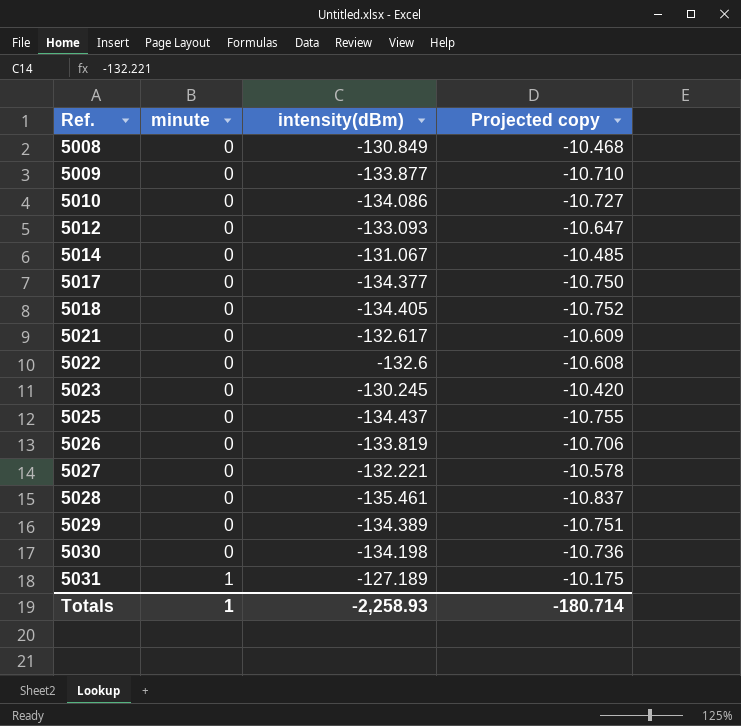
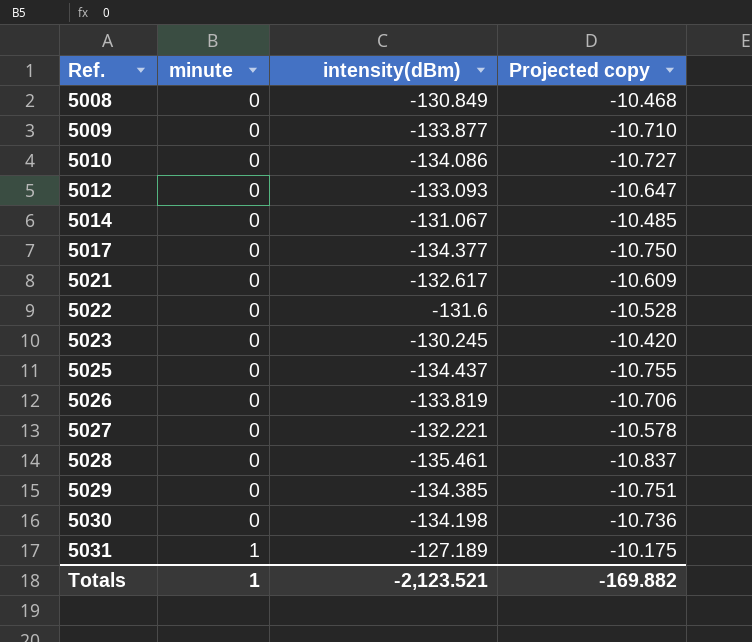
row 5018: 0 | -134.405 | -10.752 -> none
5022 | intensity(dBm): -132.6 -> -131.6
5022 | Projected copy: -10.608 -> -10.528
5029 | intensity(dBm): -134.389 -> -134.385
Totals | intensity(dBm): -2,258.93 -> -2,123.521
Totals | Projected copy: -180.714 -> -169.882

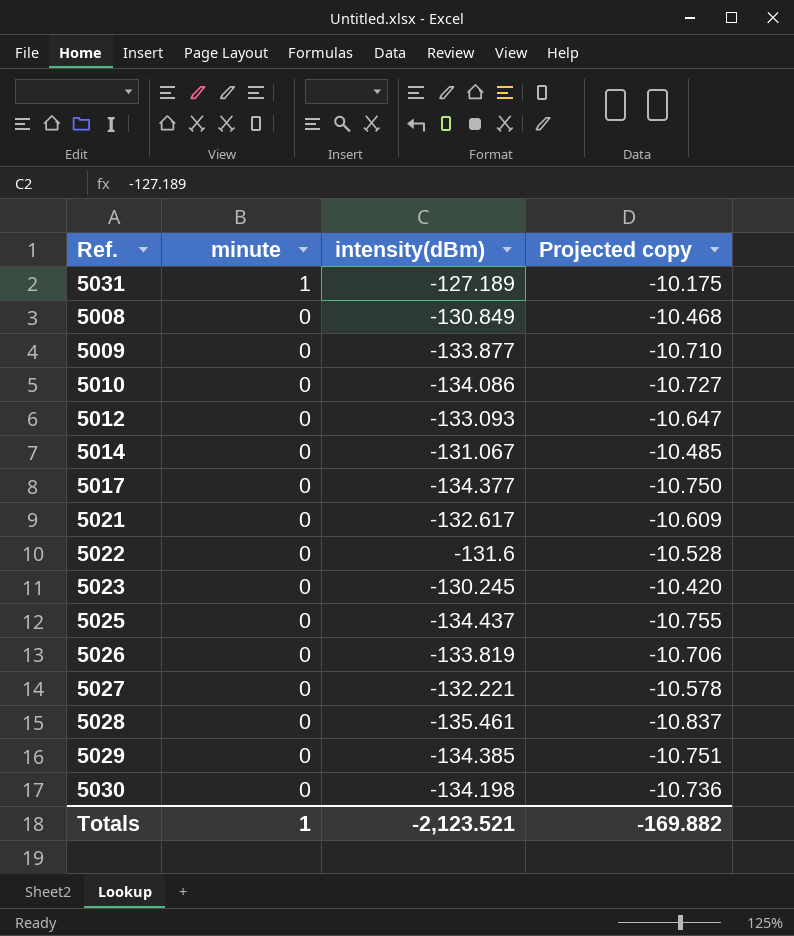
row order: Ref. ascending -> minute descending

